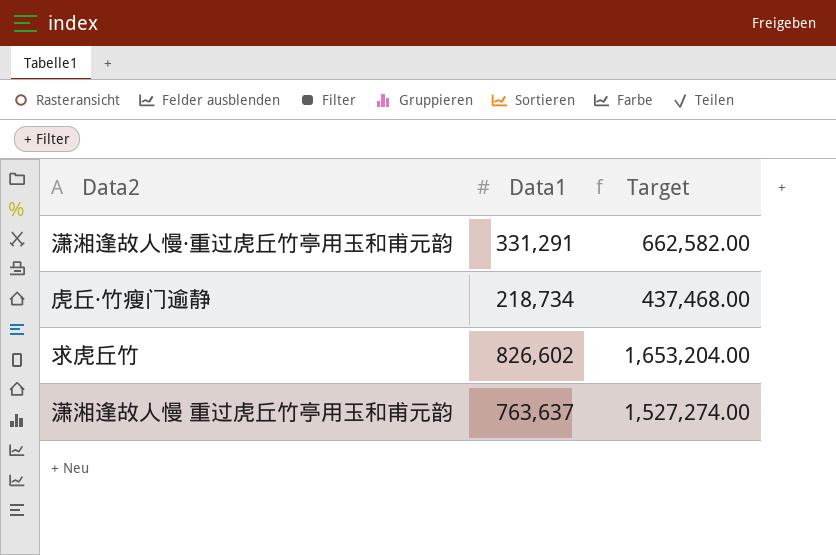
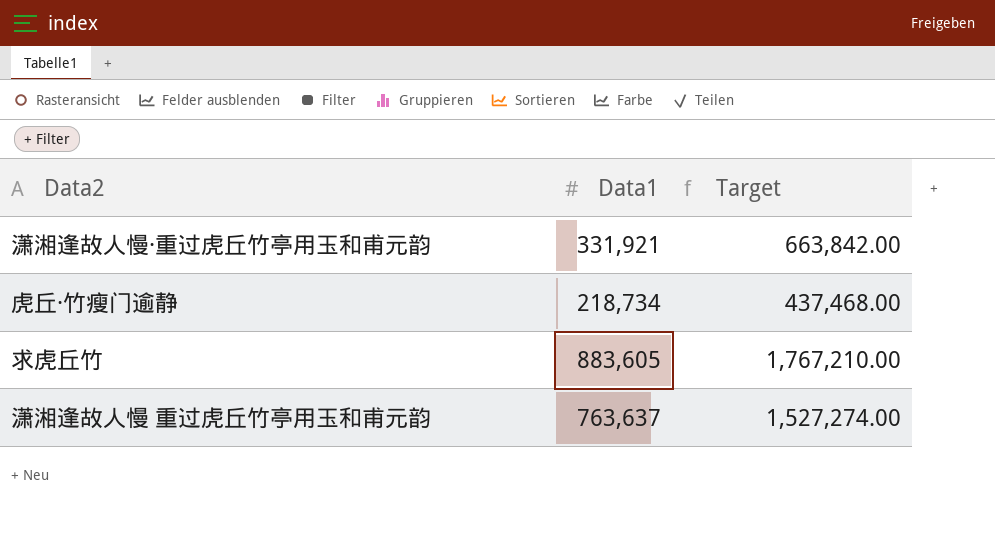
潇湘逢故人慢·重过虎丘竹亭用玉和甫元韵 | Data1: 331,291 -> 331,921
潇湘逢故人慢·重过虎丘竹亭用玉和甫元韵 | Target: 662,582.00 -> 663,842.00
求虎丘竹 | Data1: 826,602 -> 883,605
求虎丘竹 | Target: 1,653,204.00 -> 1,767,210.00

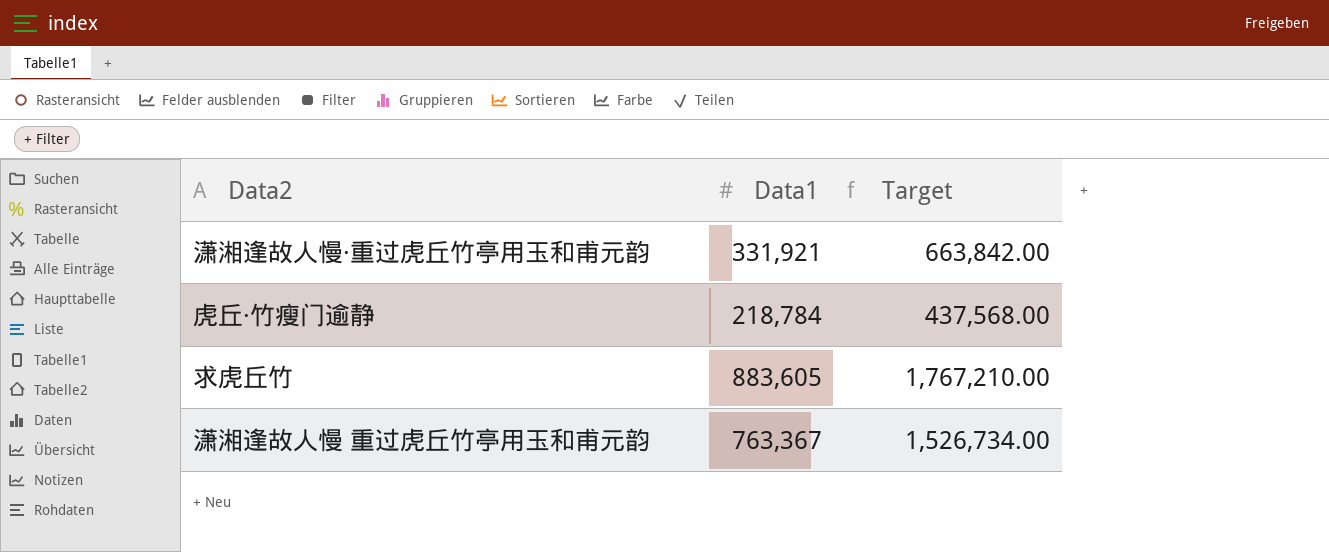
虎丘·竹瘦门逾静 | Data1: 218,734 -> 218,784
虎丘·竹瘦门逾静 | Target: 437,468.00 -> 437,568.00
潇湘逢故人慢 重过虎丘竹亭用玉和甫元韵 | Data1: 763,637 -> 763,367
潇湘逢故人慢 重过虎丘竹亭用玉和甫元韵 | Target: 1,527,274.00 -> 1,526,734.00

